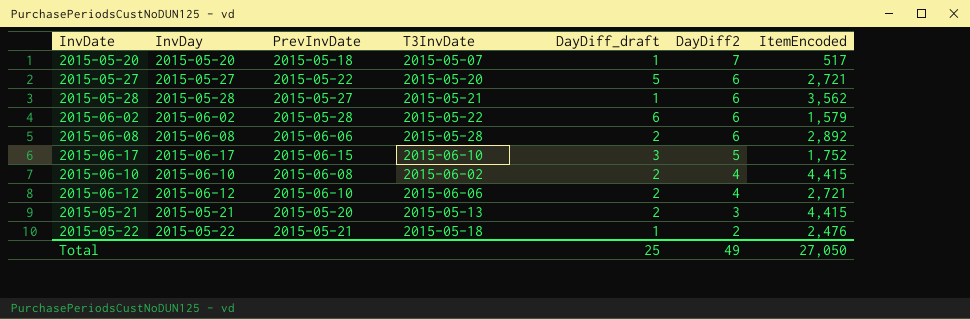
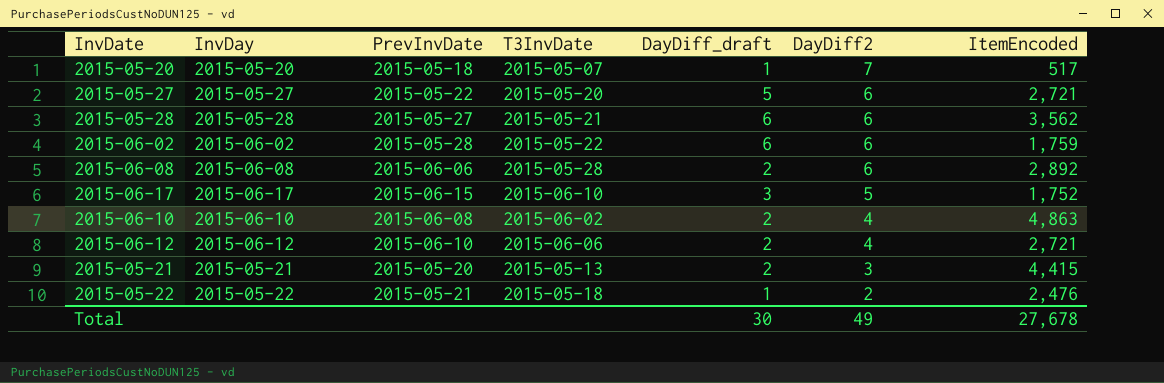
2015-05-28 | DayDiff_draft: 1 -> 6
2015-06-02 | ItemEncoded: 1,579 -> 1,759
2015-06-10 | ItemEncoded: 4,415 -> 4,863
Total | DayDiff_draft: 25 -> 30
Total | ItemEncoded: 27,050 -> 27,678

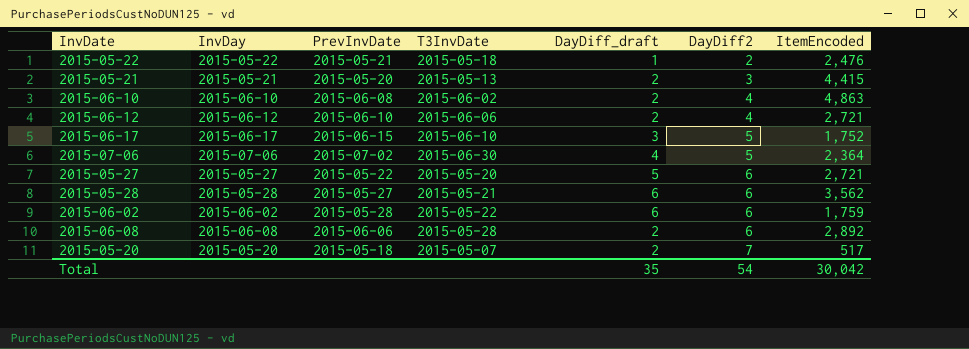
row order: DayDiff2 descending -> DayDiff2 ascending
row 2015-07-06: none -> 2015-07-06 | 2015-07-02 | 2015-06-30 | 4 | 5 | 2,364
2015-05-20 | DayDiff_draft: 1 -> 2
Total | DayDiff_draft: 30 -> 35
Total | DayDiff2: 49 -> 54
Total | ItemEncoded: 27,678 -> 30,042

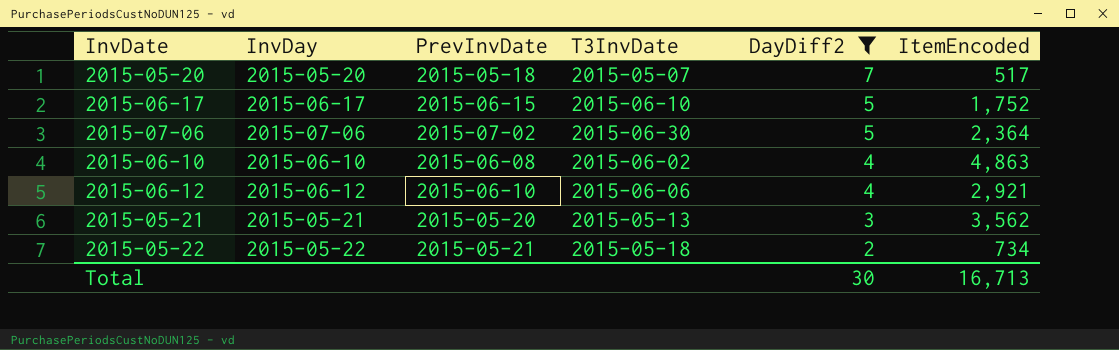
filter: none -> DayDiff2 != 6
row order: DayDiff2 ascending -> DayDiff2 descending
column DayDiff_draft | position: 5 -> none
2015-06-12 | ItemEncoded: 2,721 -> 2,921
2015-05-21 | ItemEncoded: 4,415 -> 3,562
2015-05-22 | ItemEncoded: 2,476 -> 734
Total | DayDiff2: 54 -> 30
Total | ItemEncoded: 30,042 -> 16,713

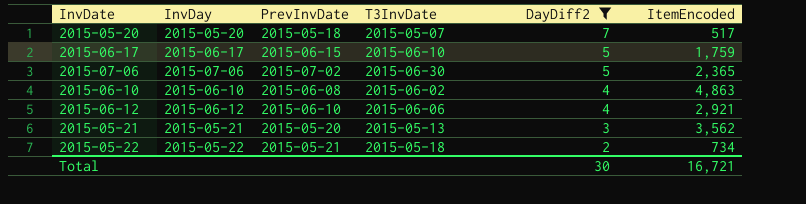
2015-06-17 | ItemEncoded: 1,752 -> 1,759
2015-07-06 | ItemEncoded: 2,364 -> 2,365
Total | ItemEncoded: 16,713 -> 16,721

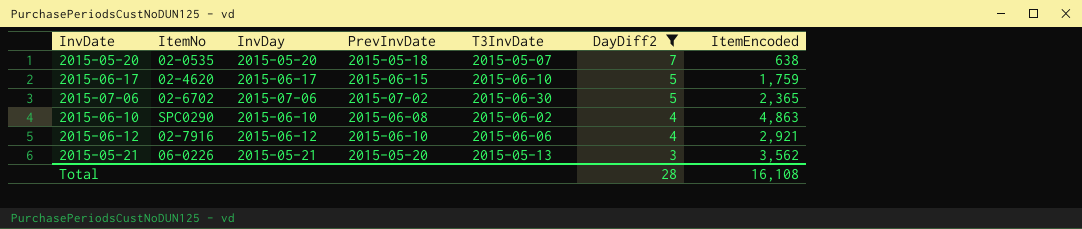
column ItemNo | position: none -> 2
row 2015-05-22: 2015-05-22 | 2015-05-21 | 2015-05-18 | 2 | 734 -> none
2015-05-20 | ItemEncoded: 517 -> 638
Total | DayDiff2: 30 -> 28
Total | ItemEncoded: 16,721 -> 16,108

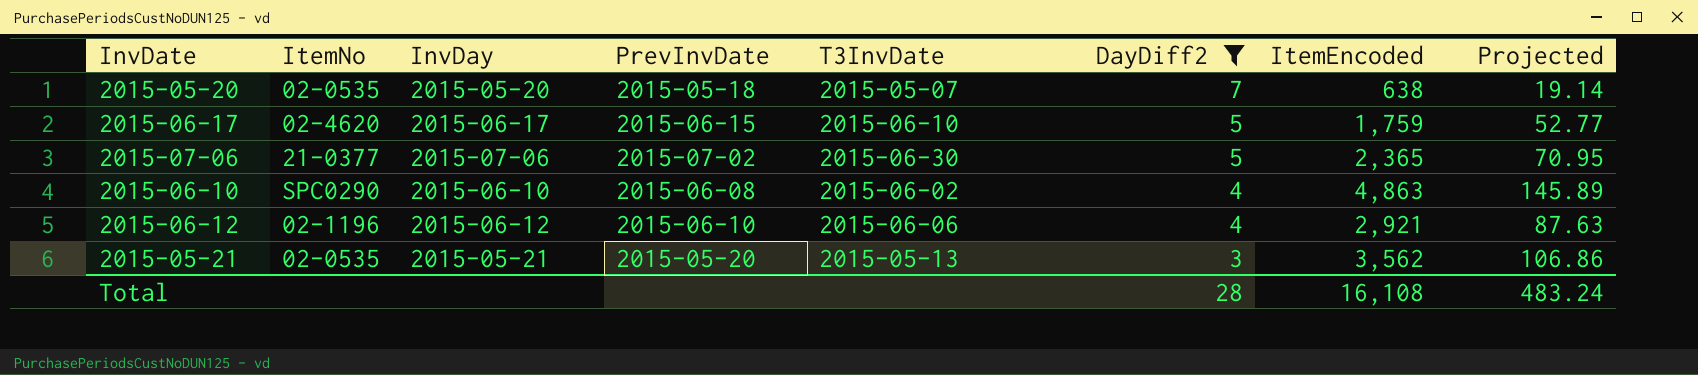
column Projected | formula: none -> [ItemEncoded] * 0.03
2015-07-06 | ItemNo: 02-6702 -> 21-0377
2015-06-12 | ItemNo: 02-7916 -> 02-1196
2015-05-21 | ItemNo: 06-0226 -> 02-0535

